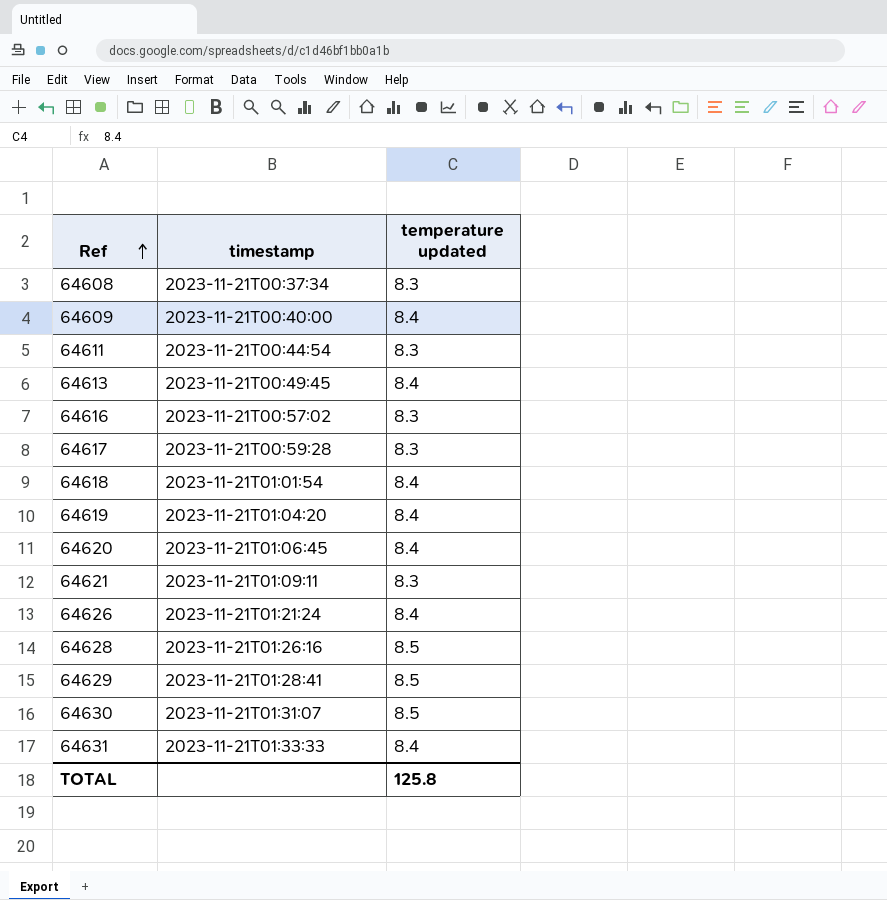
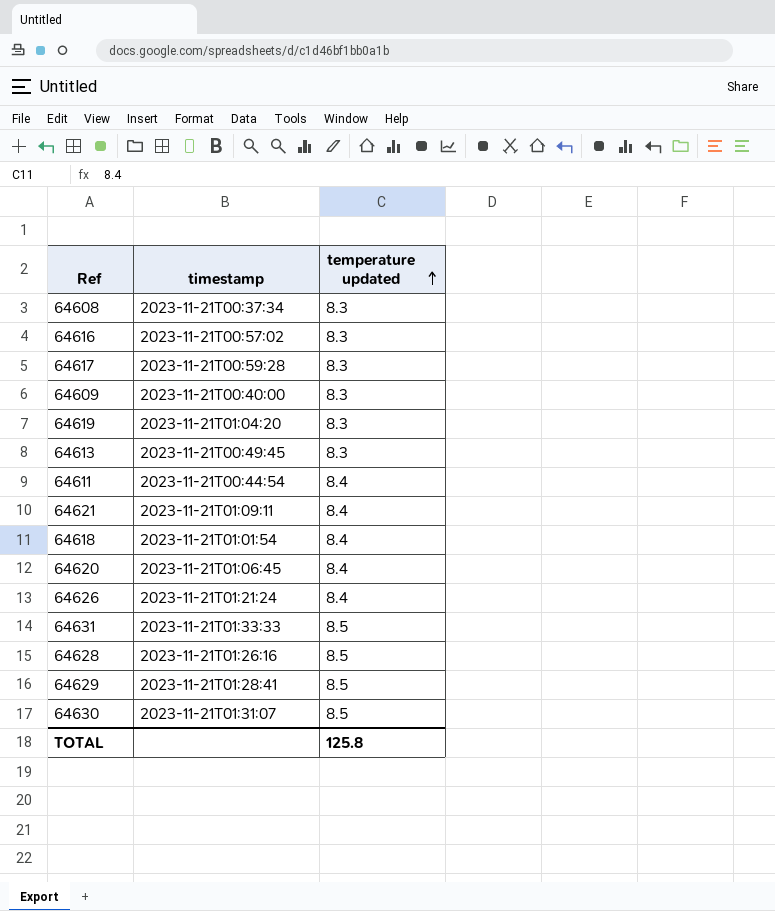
row order: Ref ascending -> temperature updated ascending
64609 | temperature updated: 8.4 -> 8.3
64619 | temperature updated: 8.4 -> 8.3
64613 | temperature updated: 8.4 -> 8.3
64611 | temperature updated: 8.3 -> 8.4
64621 | temperature updated: 8.3 -> 8.4
64631 | temperature updated: 8.4 -> 8.5

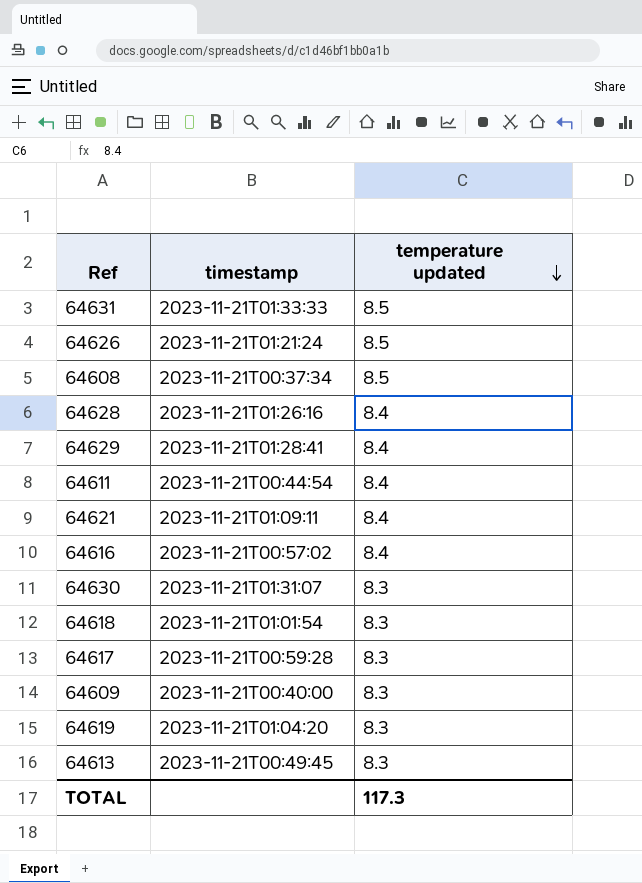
row order: temperature updated ascending -> temperature updated descending
row 64620: 2023-11-21T01:06:45 | 8.4 -> none
64626 | temperature updated: 8.4 -> 8.5
64608 | temperature updated: 8.3 -> 8.5
64628 | temperature updated: 8.5 -> 8.4
64629 | temperature updated: 8.5 -> 8.4
64616 | temperature updated: 8.3 -> 8.4
64630 | temperature updated: 8.5 -> 8.3
64618 | temperature updated: 8.4 -> 8.3
TOTAL | temperature updated: 125.8 -> 117.3

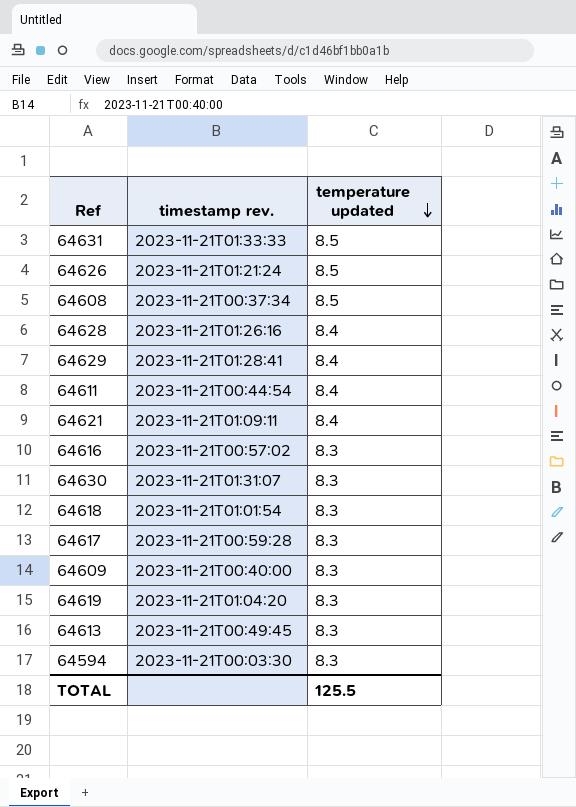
column name: timestamp -> timestamp rev.
64616 | temperature updated: 8.4 -> 8.3
row 64594: none -> 2023-11-21T00:03:30 | 8.3
TOTAL | temperature updated: 117.3 -> 125.5

